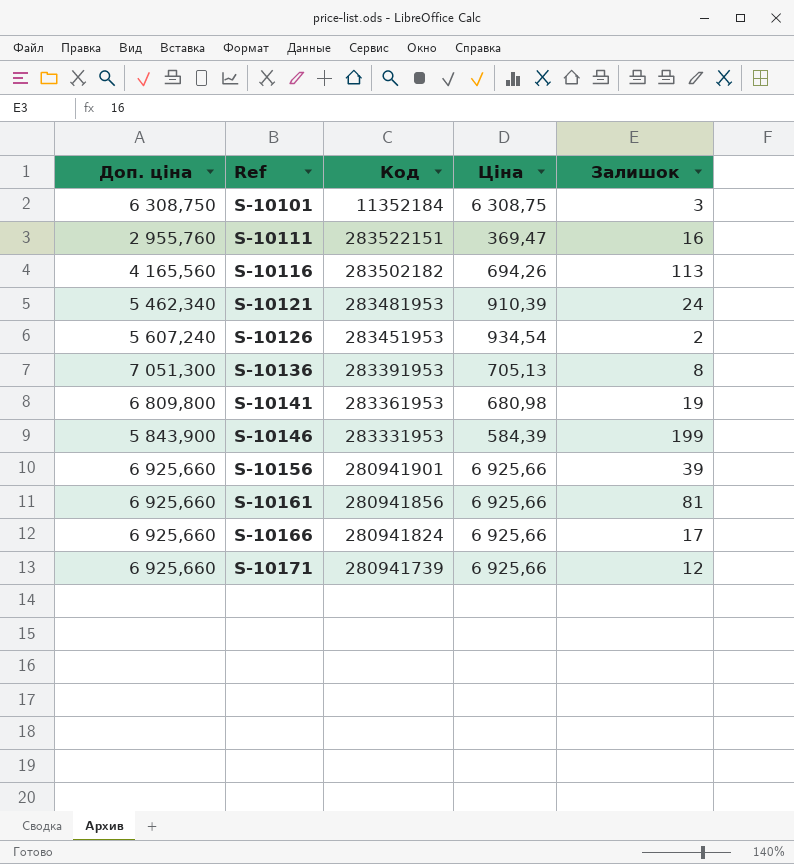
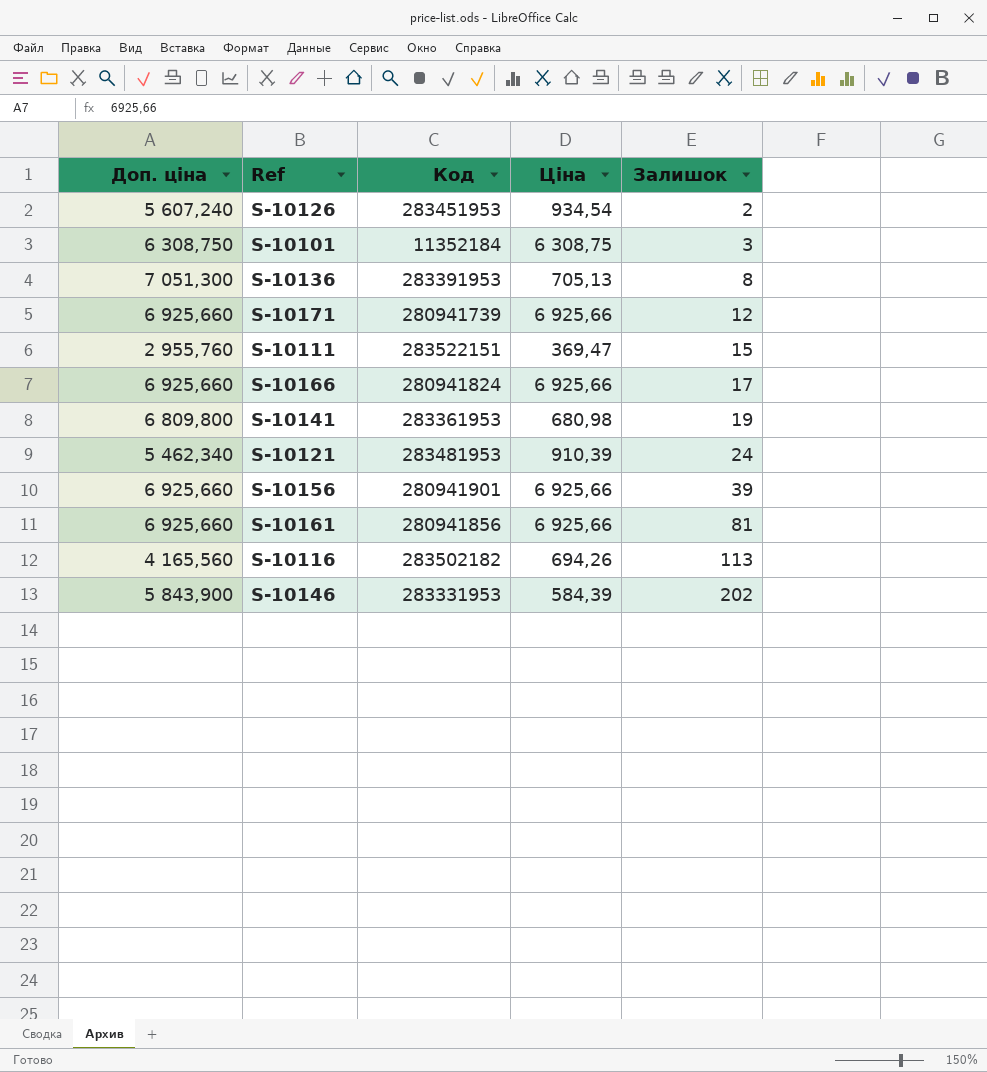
row order: Ref ascending -> Залишок ascending
S-10111 | Залишок: 16 -> 15
S-10146 | Залишок: 199 -> 202

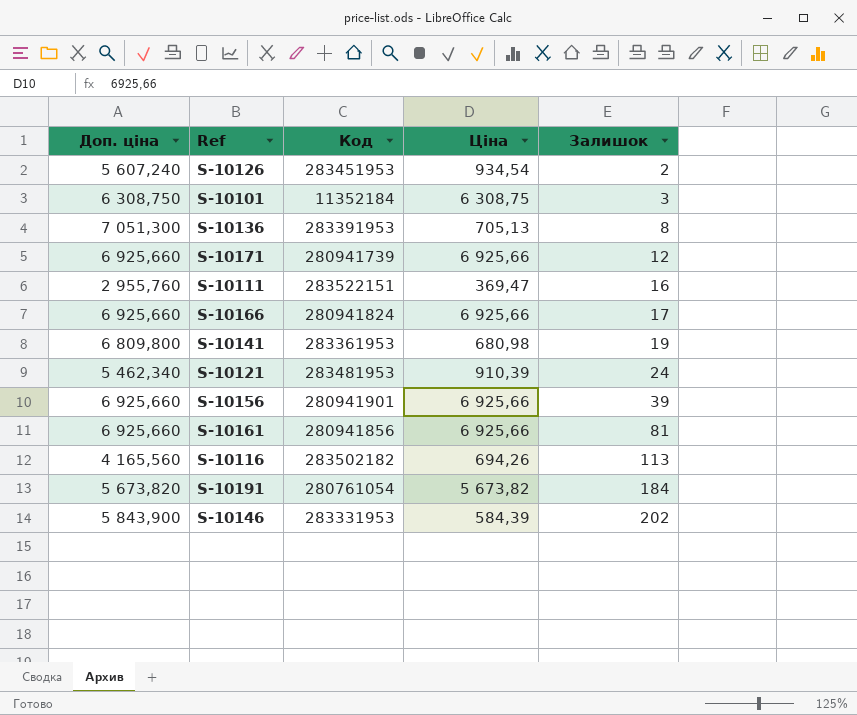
S-10111 | Залишок: 15 -> 16
row S-10191: none -> 5 673,820 | 280761054 | 5 673,82 | 184

